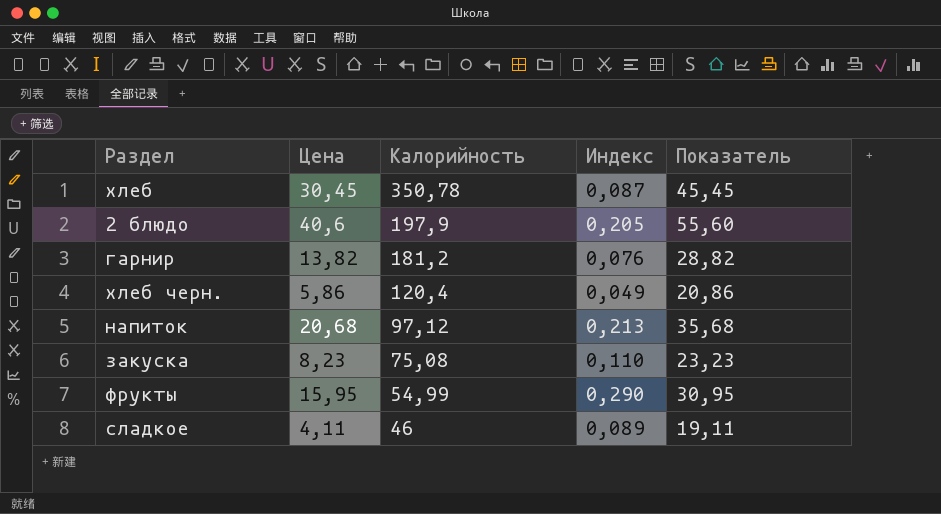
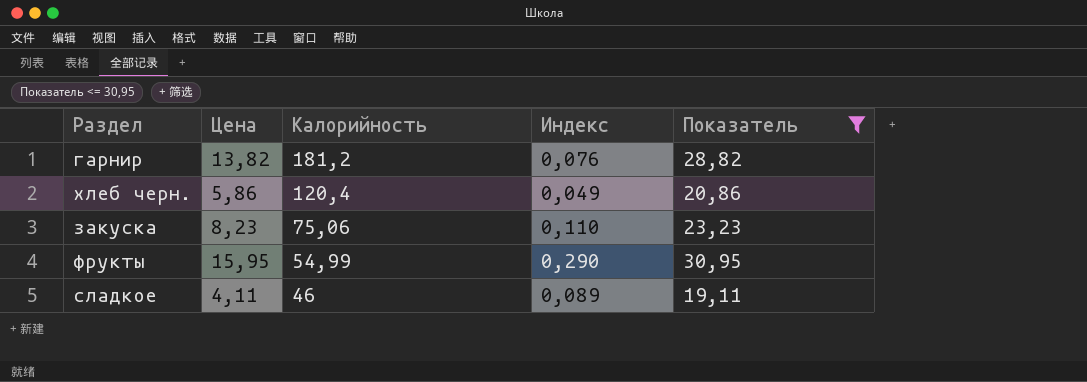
filter: none -> Показатель <= 30,95
закуска | Калорийность: 75,08 -> 75,06

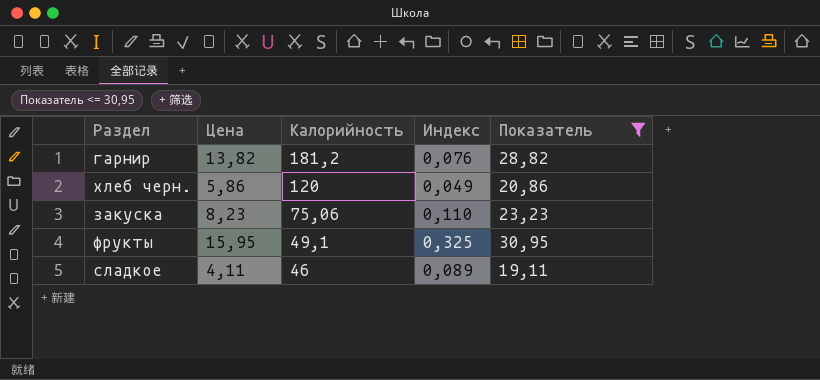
хлеб черн. | Калорийность: 120,4 -> 120
фрукты | Калорийность: 54,99 -> 49,1
фрукты | Индекс: 0,290 -> 0,325

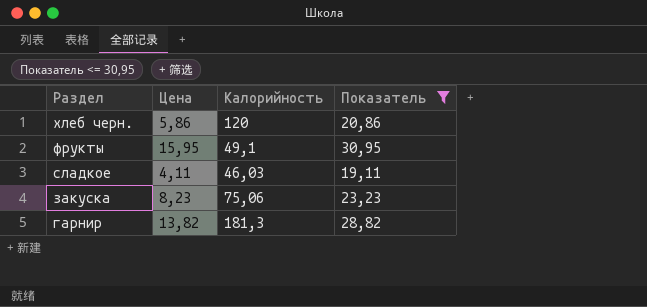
row order: Калорийность descending -> Раздел descending
column Индекс | formula: [Цена] / [Калорийность] -> none
сладкое | Калорийность: 46 -> 46,03
гарнир | Калорийность: 181,2 -> 181,3

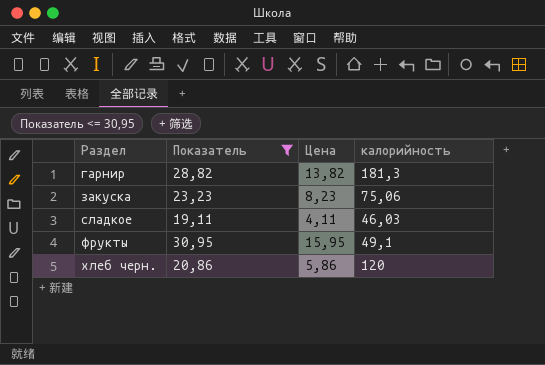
row order: Раздел descending -> Раздел ascending
column Показатель | position: 4 -> 2
column name: Калорийность -> калорийность

